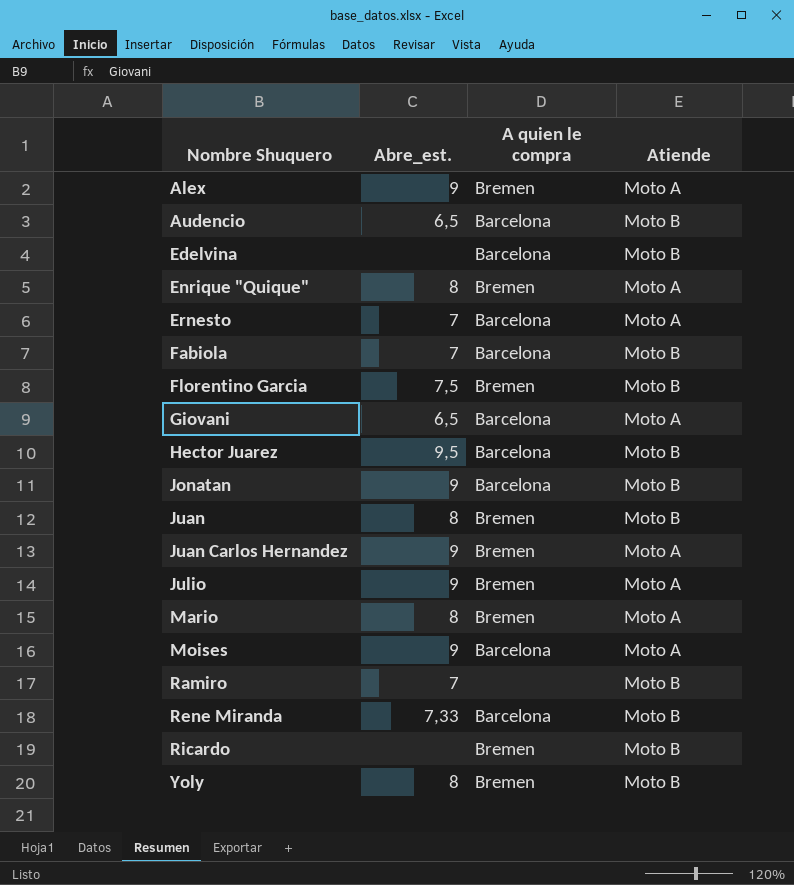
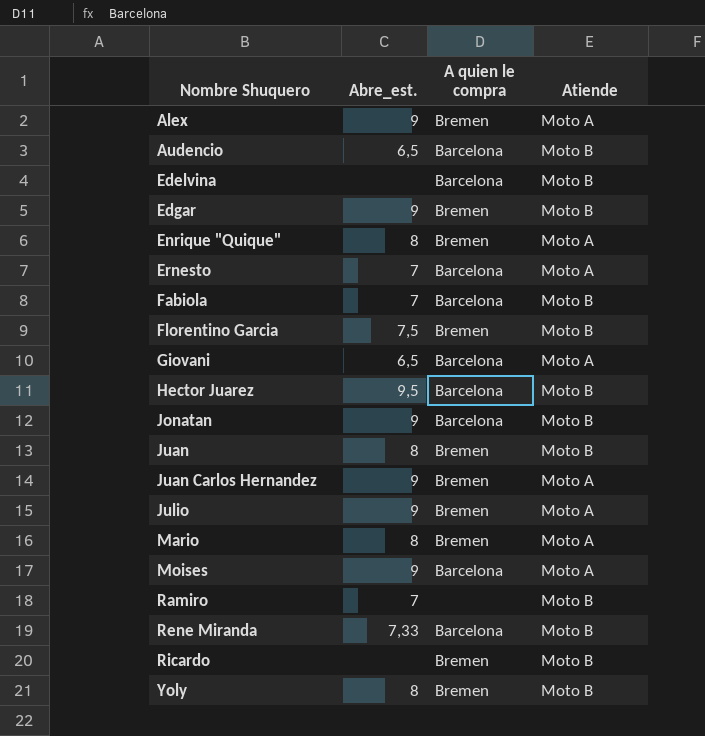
row Edgar: none -> 9 | Bremen | Moto B

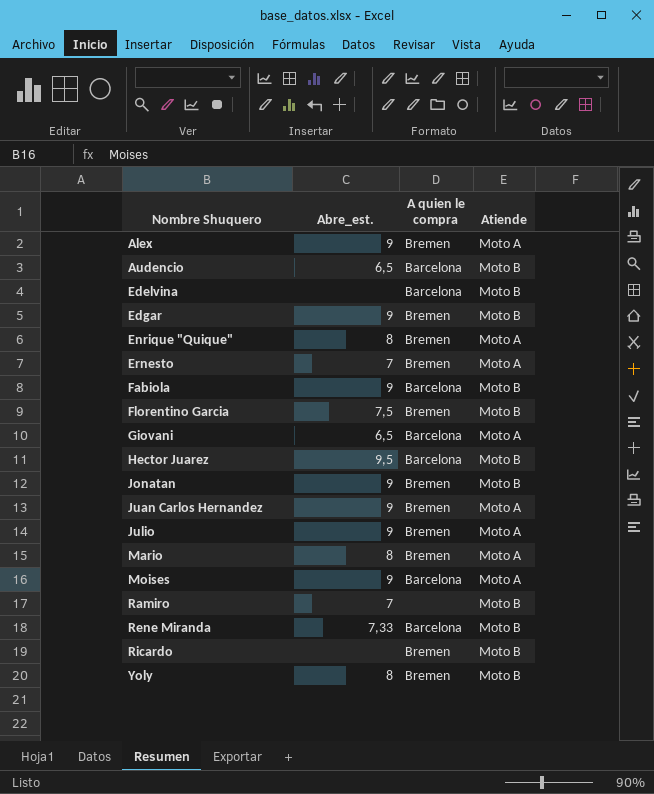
row Juan: 8 | Bremen | Moto B -> none
Ernesto | A quien le compra: Barcelona -> Bremen
Fabiola | Abre_est.: 7 -> 9
Jonatan | A quien le compra: Barcelona -> Bremen

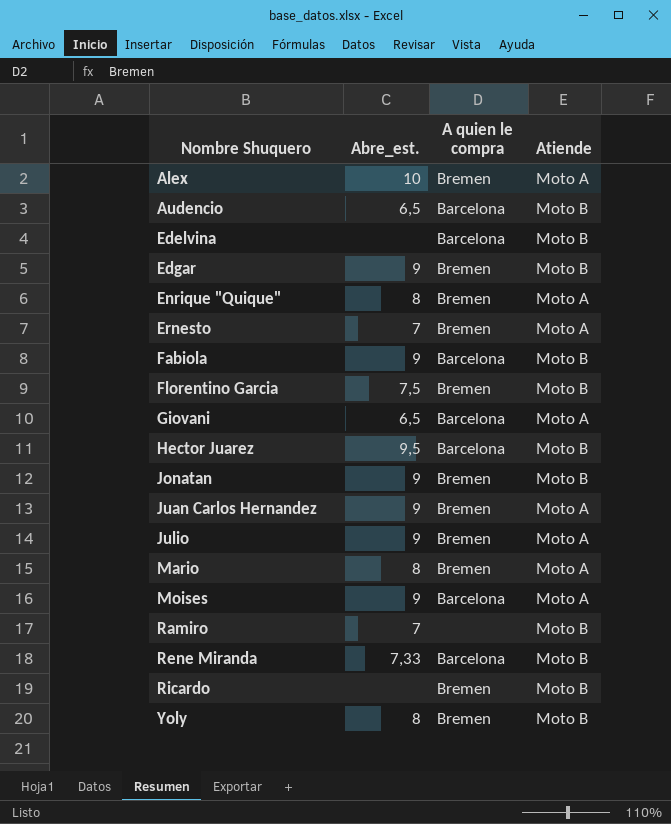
Alex | Abre_est.: 9 -> 10

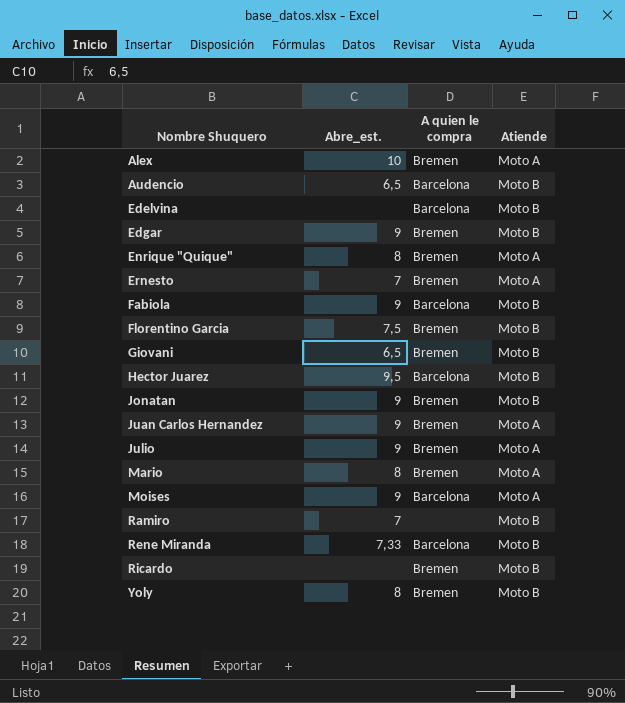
Giovani | A quien le compra: Barcelona -> Bremen
Giovani | Atiende: Moto A -> Moto B

